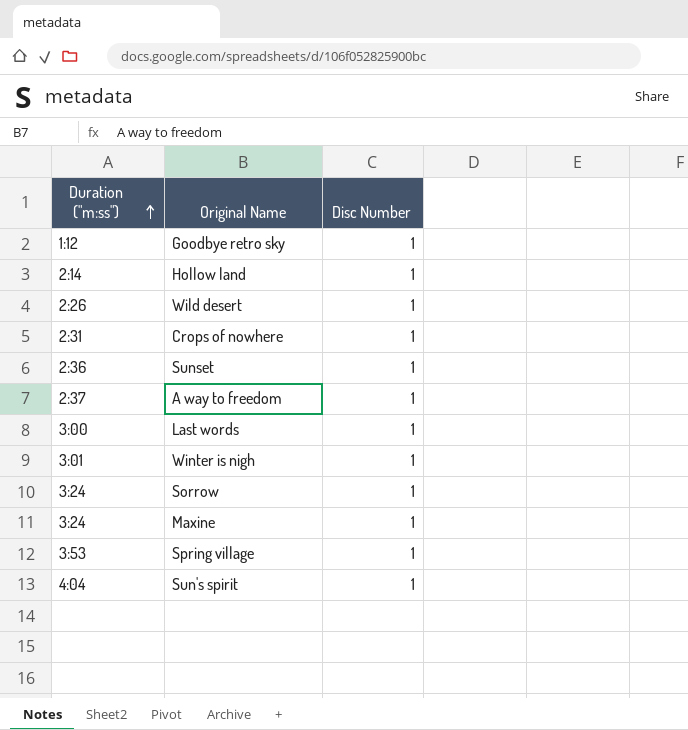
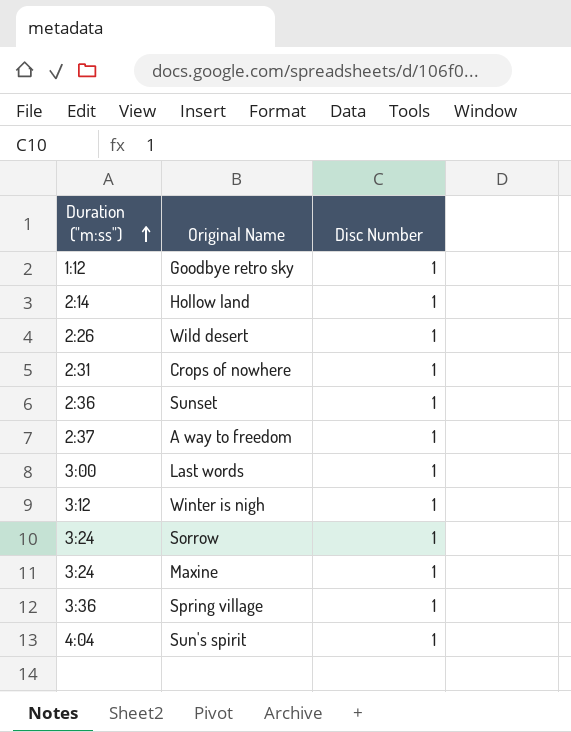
Winter is nigh | Duration ("m:ss"): 3:01 -> 3:12
Spring village | Duration ("m:ss"): 3:53 -> 3:36

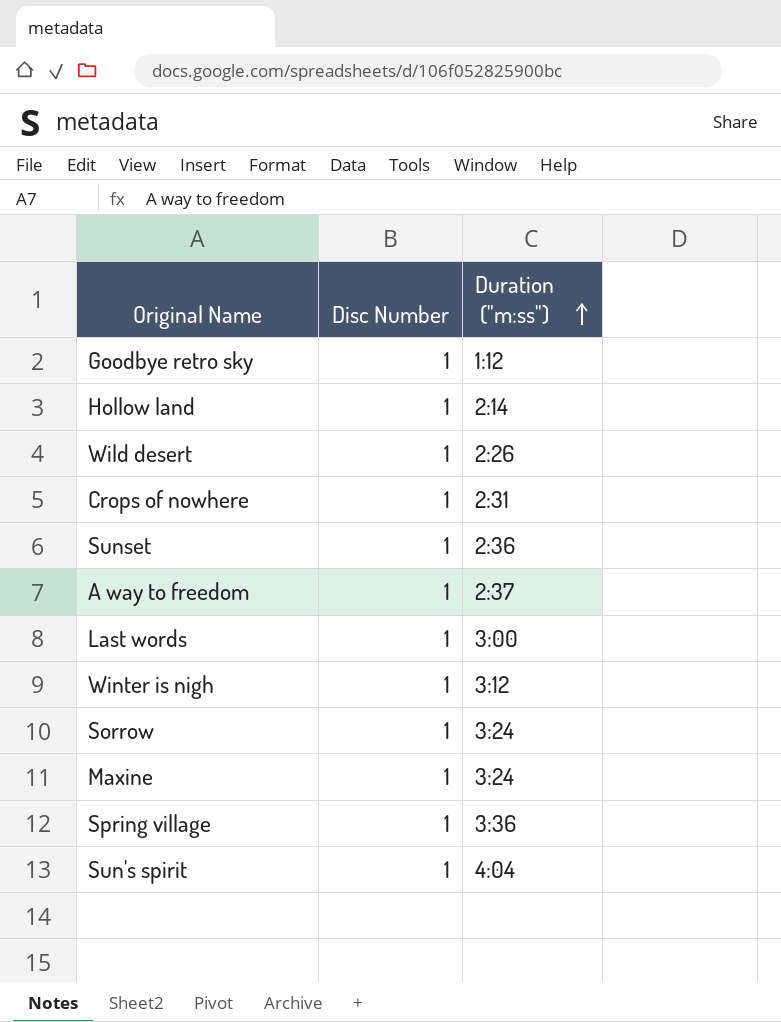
column Duration ("m:ss") | position: 1 -> 3

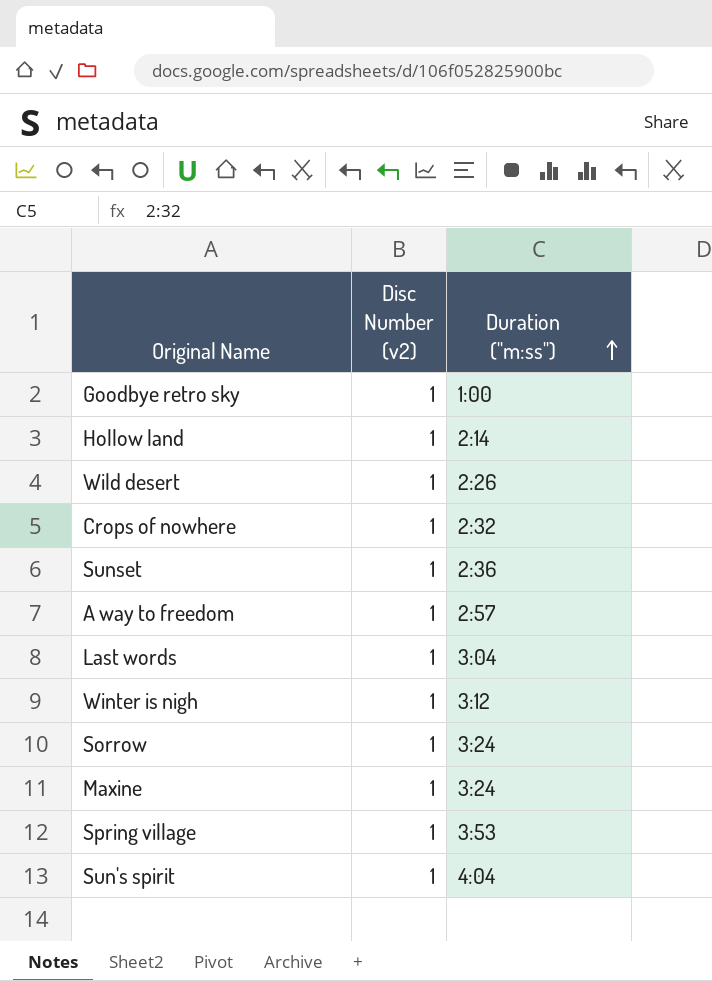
column name: Disc Number -> Disc Number (v2)
Goodbye retro sky | Duration ("m:ss"): 1:12 -> 1:00
Crops of nowhere | Duration ("m:ss"): 2:31 -> 2:32
A way to freedom | Duration ("m:ss"): 2:37 -> 2:57
Last words | Duration ("m:ss"): 3:00 -> 3:04
Spring village | Duration ("m:ss"): 3:36 -> 3:53

